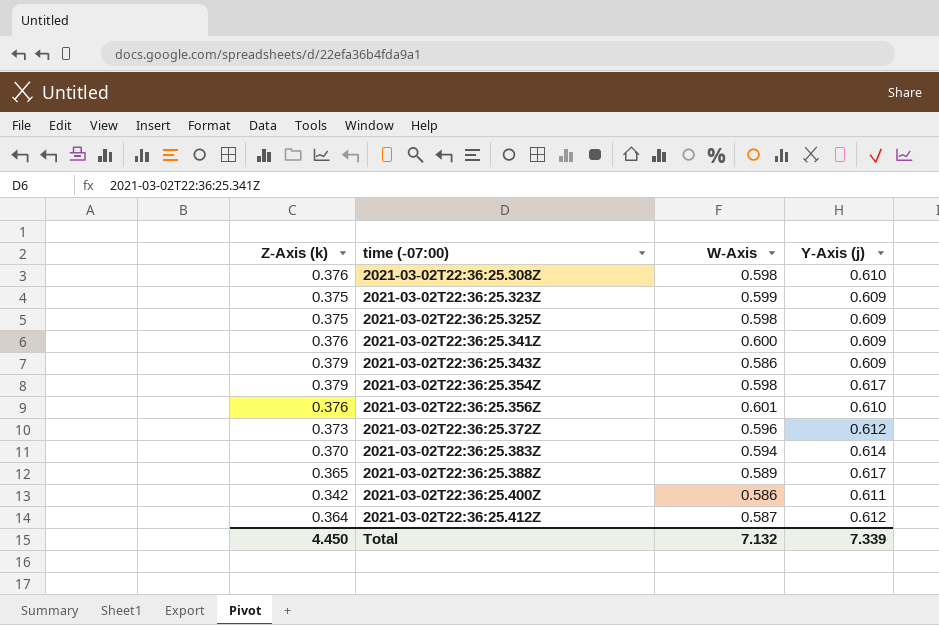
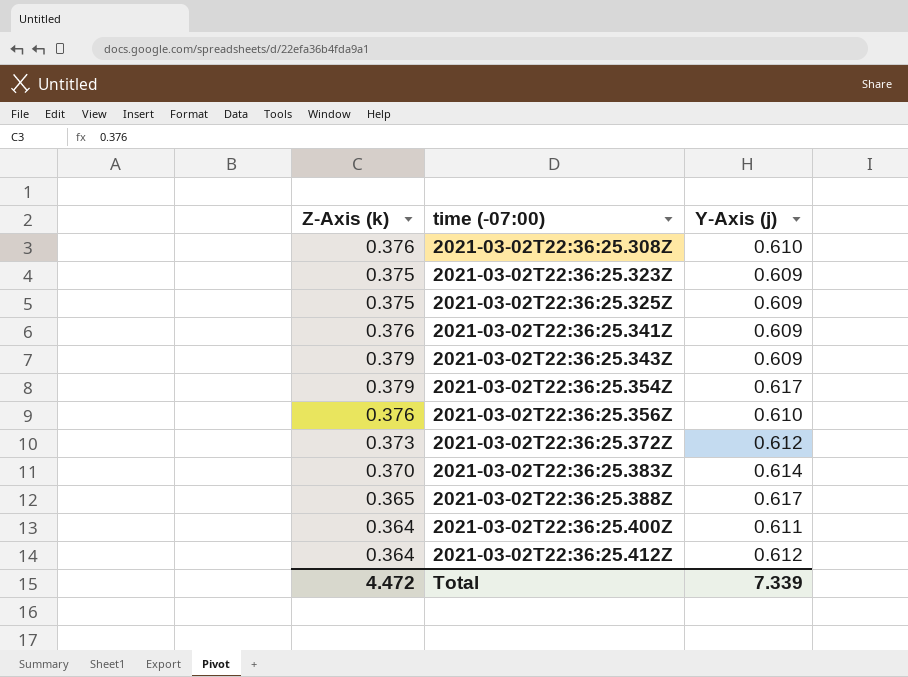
column W-Axis | position: 3 -> none
2021-03-02T22:36:25.400Z | Z-Axis (k): 0.342 -> 0.364
Total | Z-Axis (k): 4.450 -> 4.472

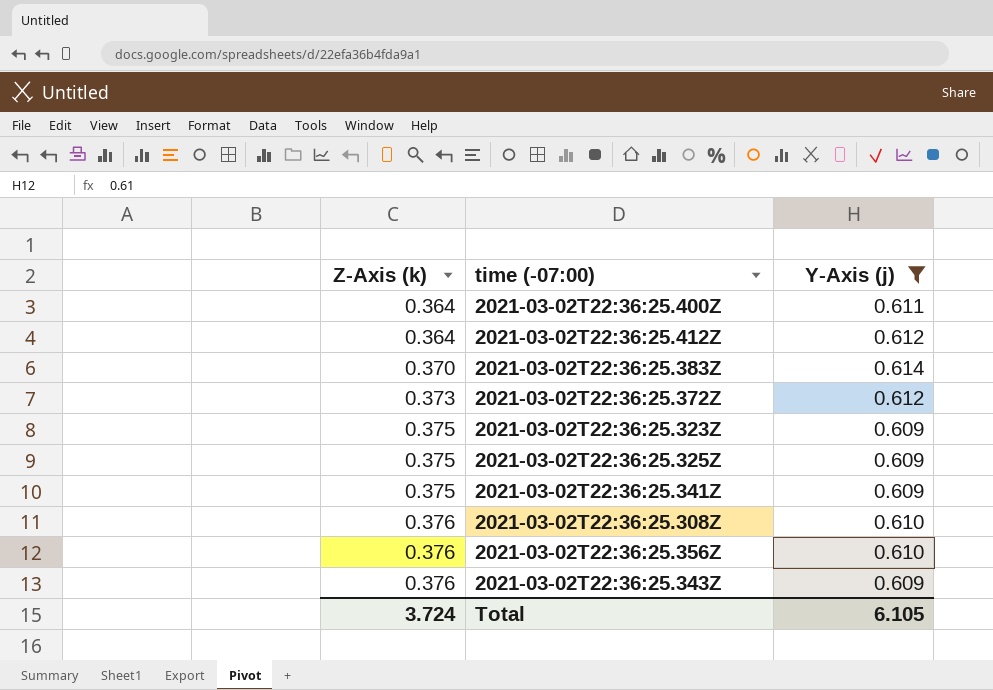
filter: none -> Y-Axis (j) != 0.617
row order: time (-07:00) ascending -> Z-Axis (k) ascending
2021-03-02T22:36:25.341Z | Z-Axis (k): 0.376 -> 0.375
2021-03-02T22:36:25.343Z | Z-Axis (k): 0.379 -> 0.376
Total | Z-Axis (k): 4.472 -> 3.724
Total | Y-Axis (j): 7.339 -> 6.105

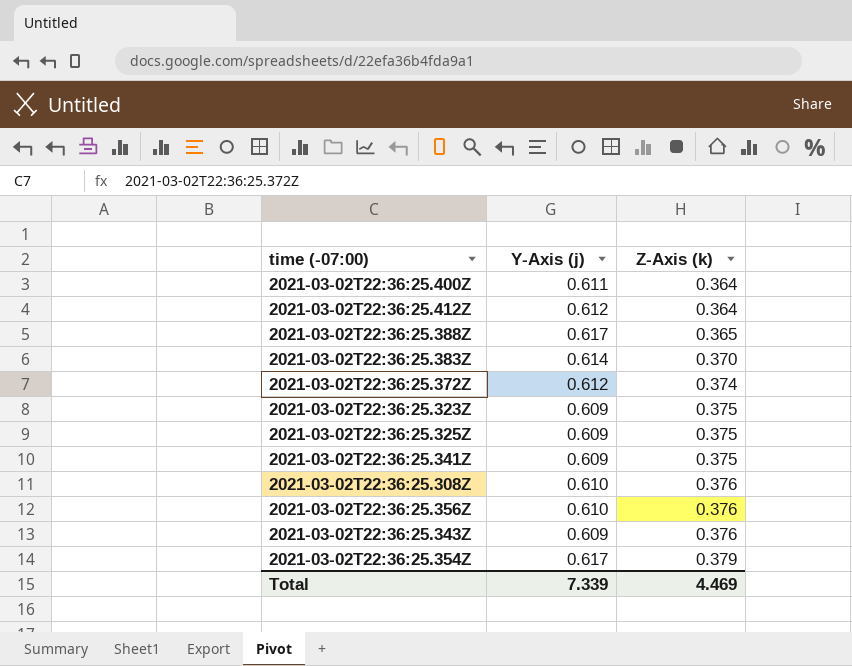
filter: Y-Axis (j) != 0.617 -> none
column Z-Axis (k) | position: 1 -> 3
2021-03-02T22:36:25.372Z | Z-Axis (k): 0.373 -> 0.374
Total | Y-Axis (j): 6.105 -> 7.339
Total | Z-Axis (k): 3.724 -> 4.469

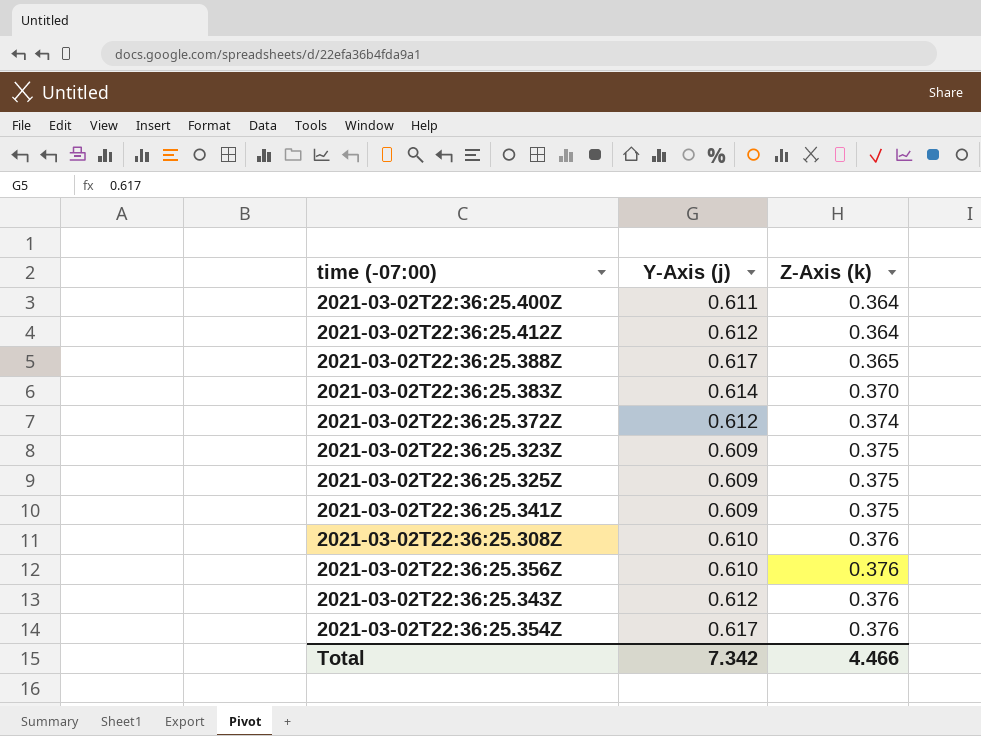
2021-03-02T22:36:25.343Z | Y-Axis (j): 0.609 -> 0.612
2021-03-02T22:36:25.354Z | Z-Axis (k): 0.379 -> 0.376
Total | Y-Axis (j): 7.339 -> 7.342
Total | Z-Axis (k): 4.469 -> 4.466

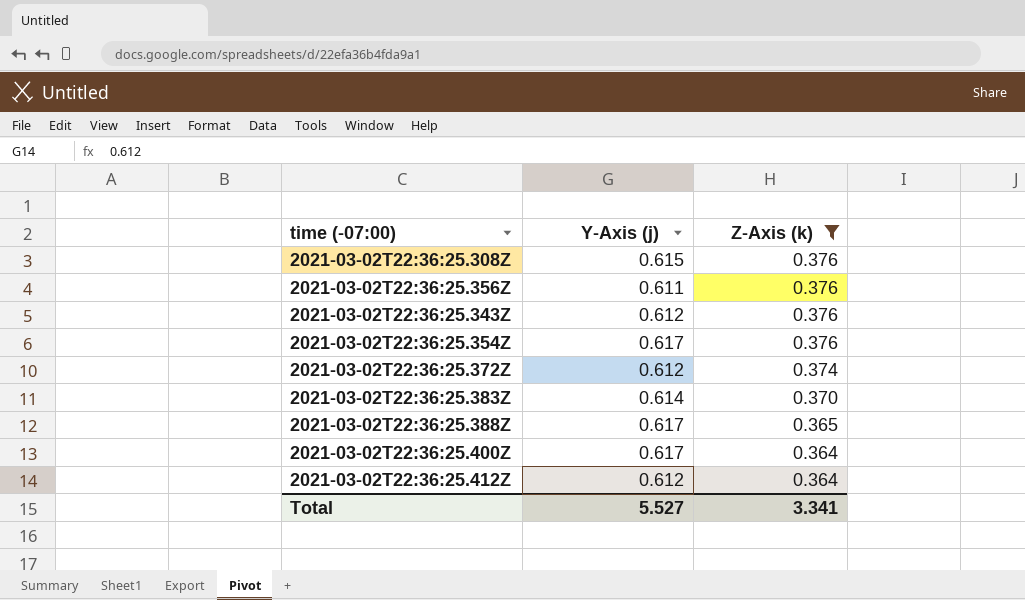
filter: none -> Z-Axis (k) != 0.375
row order: Z-Axis (k) ascending -> Z-Axis (k) descending
2021-03-02T22:36:25.308Z | Y-Axis (j): 0.610 -> 0.615
2021-03-02T22:36:25.356Z | Y-Axis (j): 0.610 -> 0.611
2021-03-02T22:36:25.400Z | Y-Axis (j): 0.611 -> 0.617
Total | Y-Axis (j): 7.342 -> 5.527
Total | Z-Axis (k): 4.466 -> 3.341

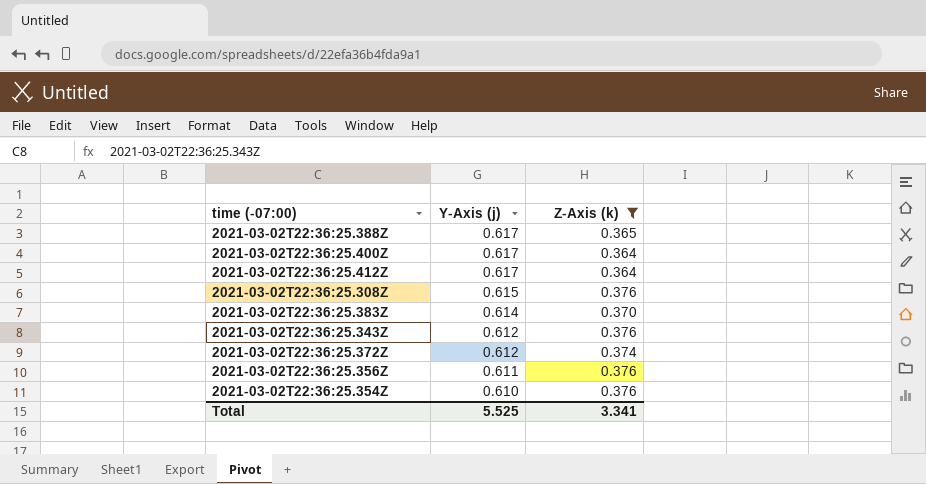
row order: Z-Axis (k) descending -> Y-Axis (j) descending
2021-03-02T22:36:25.412Z | Y-Axis (j): 0.612 -> 0.617
2021-03-02T22:36:25.354Z | Y-Axis (j): 0.617 -> 0.610
Total | Y-Axis (j): 5.527 -> 5.525

